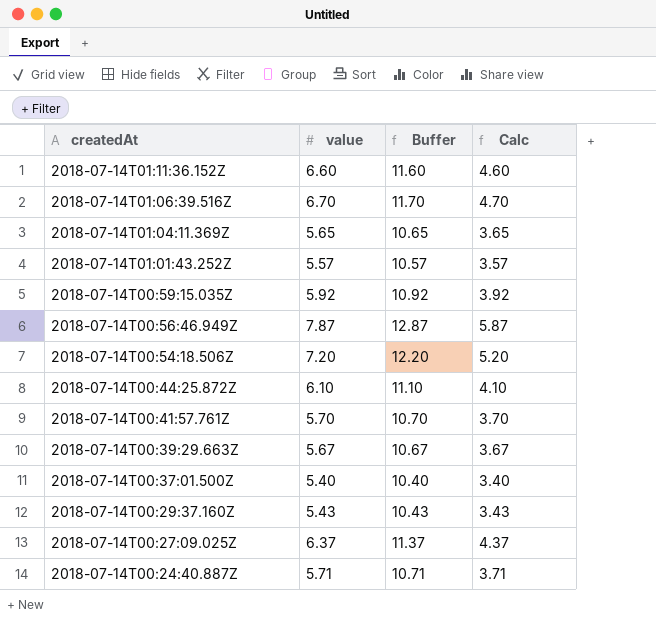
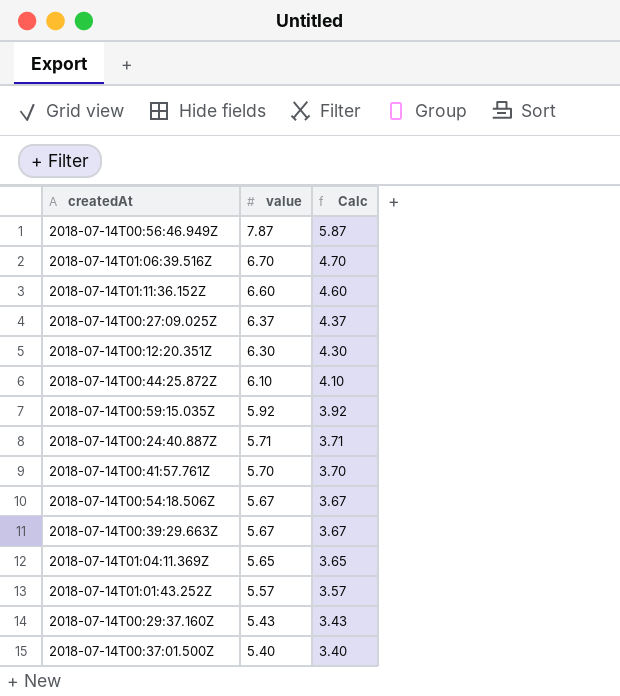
row order: createdAt descending -> value descending
column Buffer | formula: [value] + 5 -> none
row 2018-07-14T00:12:20.351Z: none -> 6.30 | 4.30
2018-07-14T00:54:18.506Z | value: 7.20 -> 5.67
2018-07-14T00:54:18.506Z | Calc: 5.20 -> 3.67

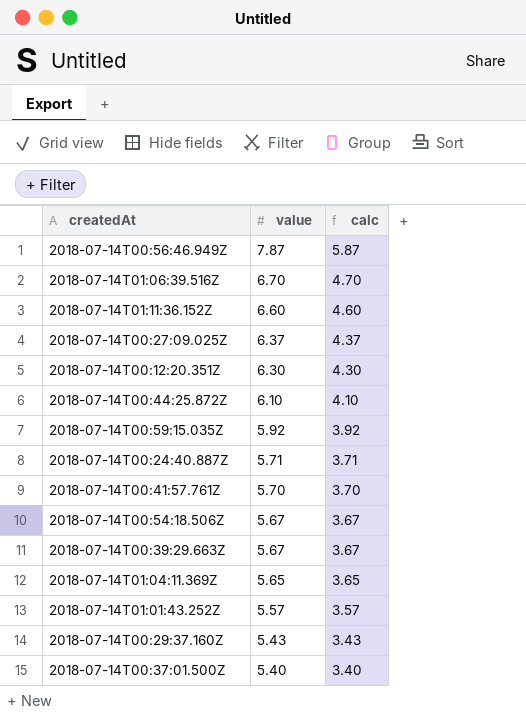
column name: Calc -> calc

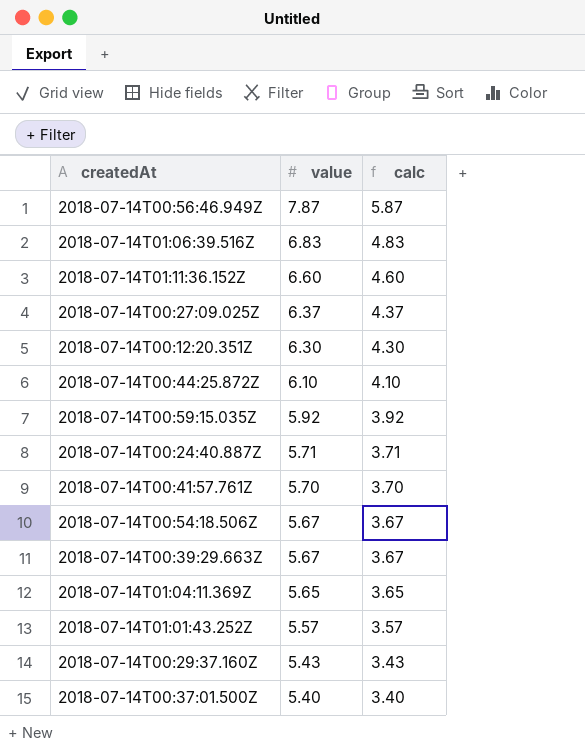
2018-07-14T01:06:39.516Z | value: 6.70 -> 6.83
2018-07-14T01:06:39.516Z | calc: 4.70 -> 4.83

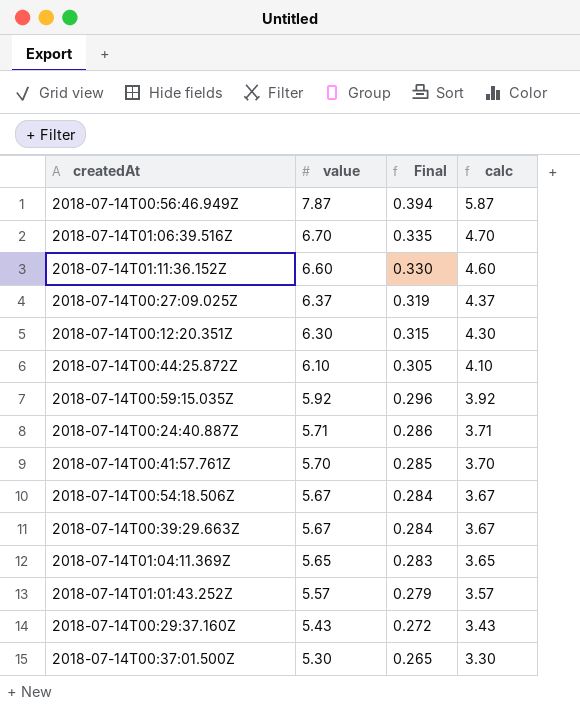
column Final | formula: none -> [value] * 0.05
2018-07-14T01:06:39.516Z | value: 6.83 -> 6.70
2018-07-14T01:06:39.516Z | calc: 4.83 -> 4.70
2018-07-14T00:37:01.500Z | value: 5.40 -> 5.30
2018-07-14T00:37:01.500Z | calc: 3.40 -> 3.30

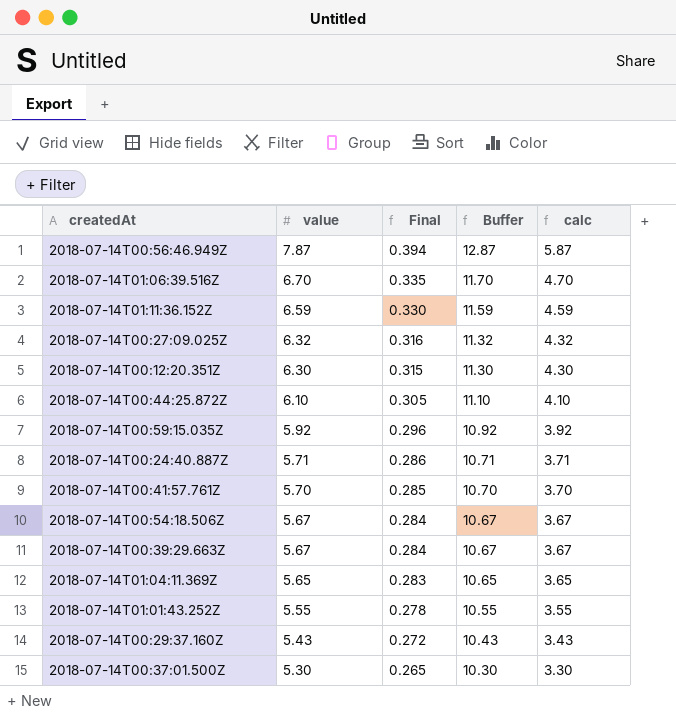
column Buffer | formula: none -> [value] + 5
2018-07-14T01:11:36.152Z | value: 6.60 -> 6.59
2018-07-14T01:11:36.152Z | calc: 4.60 -> 4.59
2018-07-14T00:27:09.025Z | value: 6.37 -> 6.32
2018-07-14T00:27:09.025Z | Final: 0.319 -> 0.316
2018-07-14T00:27:09.025Z | calc: 4.37 -> 4.32
2018-07-14T01:01:43.252Z | value: 5.57 -> 5.55
2018-07-14T01:01:43.252Z | Final: 0.279 -> 0.278
2018-07-14T01:01:43.252Z | calc: 3.57 -> 3.55

